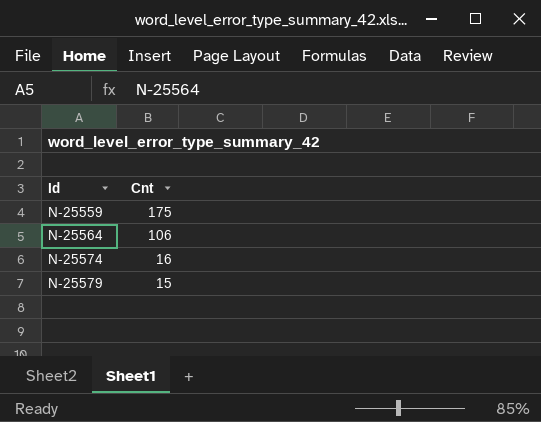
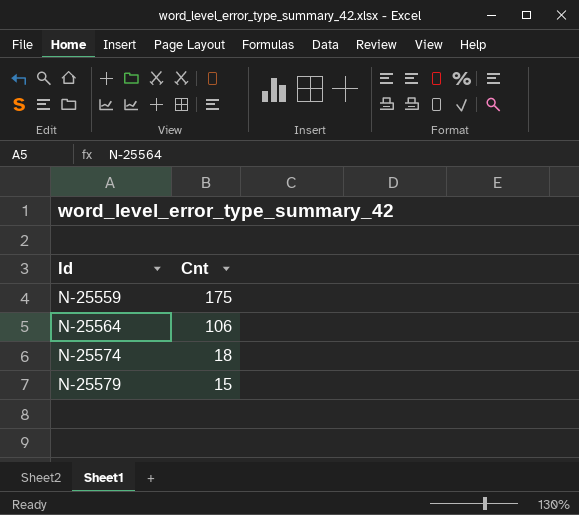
N-25574 | Cnt: 16 -> 18

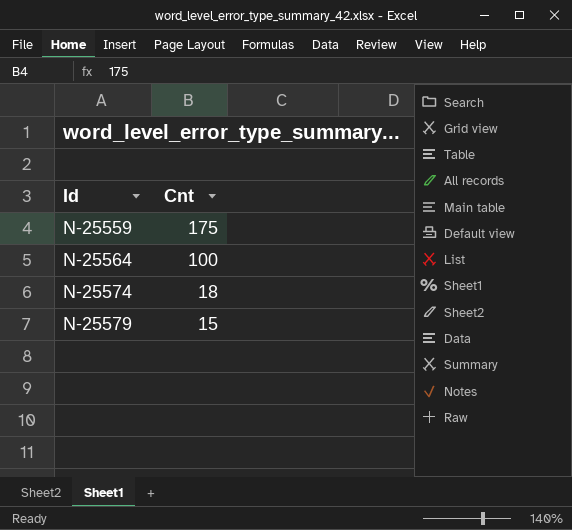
N-25564 | Cnt: 106 -> 100

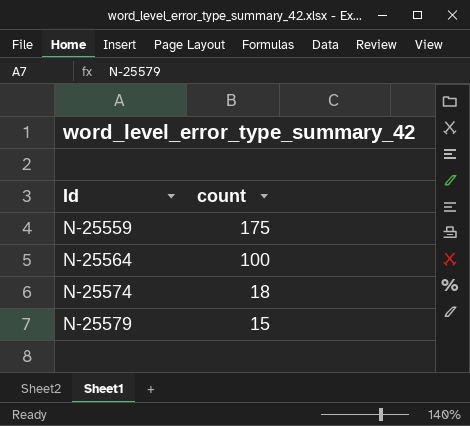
column name: Cnt -> count

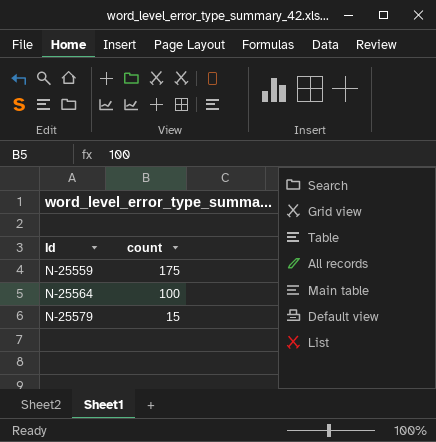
row N-25574: 18 -> none

